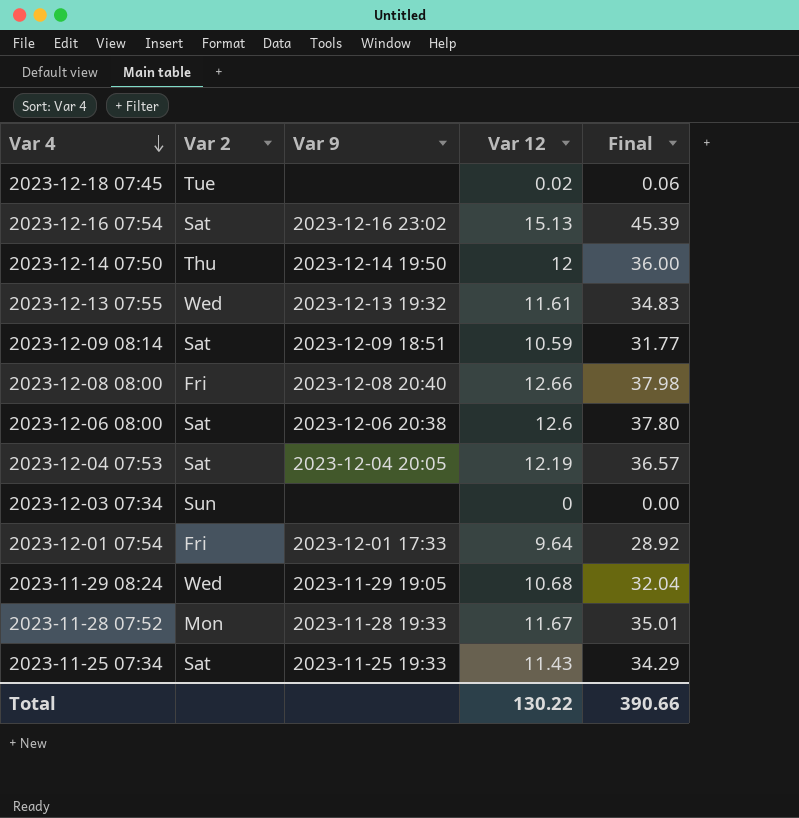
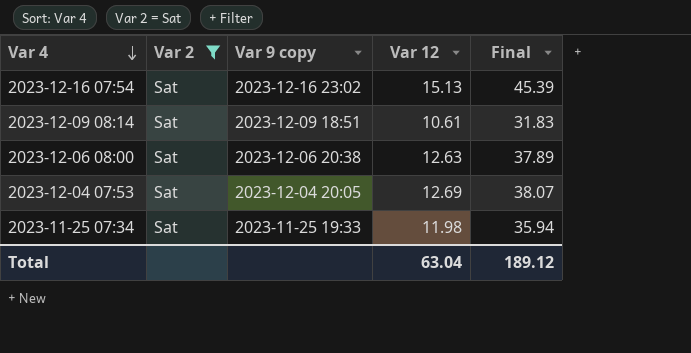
filter: none -> Var 2 = Sat
column name: Var 9 -> Var 9 copy
2023-12-09 08:14 | Var 12: 10.59 -> 10.61
2023-12-09 08:14 | Final: 31.77 -> 31.83
2023-12-06 08:00 | Var 12: 12.6 -> 12.63
2023-12-06 08:00 | Final: 37.80 -> 37.89
2023-12-04 07:53 | Var 12: 12.19 -> 12.69
2023-12-04 07:53 | Final: 36.57 -> 38.07
2023-11-25 07:34 | Var 12: 11.43 -> 11.98
2023-11-25 07:34 | Final: 34.29 -> 35.94
Total | Var 12: 130.22 -> 63.04
Total | Final: 390.66 -> 189.12

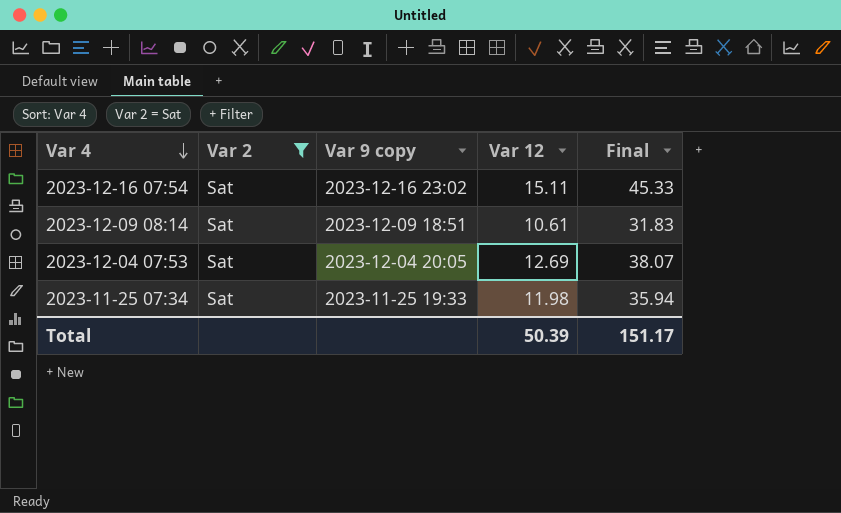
row 2023-12-06 08:00: Sat | 2023-12-06 20:38 | 12.63 | 37.89 -> none
2023-12-16 07:54 | Var 12: 15.13 -> 15.11
2023-12-16 07:54 | Final: 45.39 -> 45.33
Total | Var 12: 63.04 -> 50.39
Total | Final: 189.12 -> 151.17

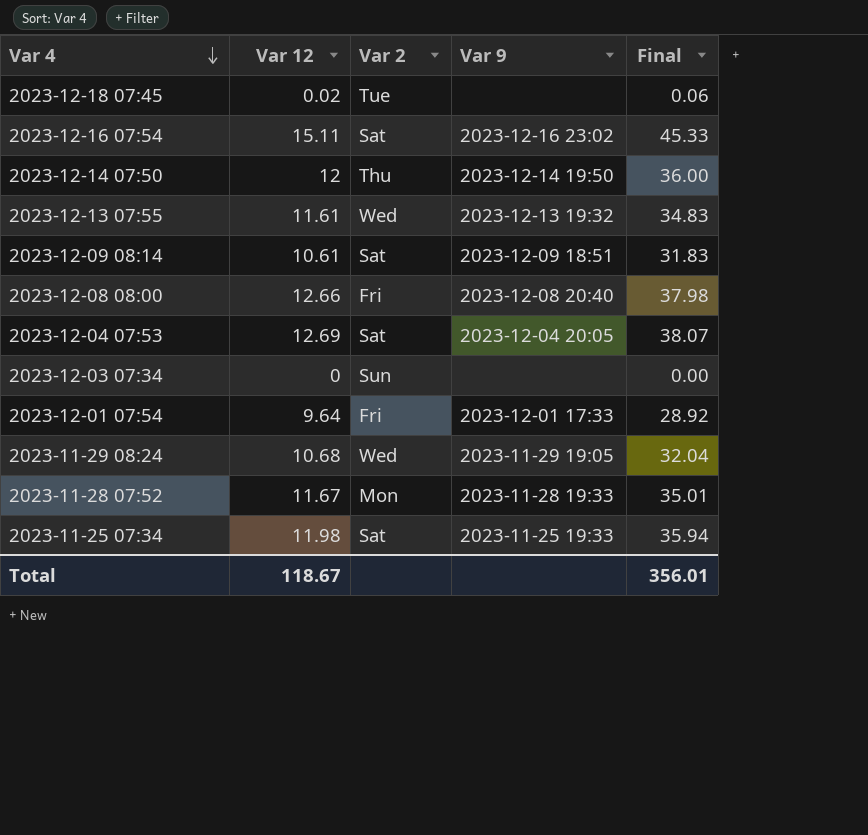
filter: Var 2 = Sat -> none
column Var 12 | position: 4 -> 2
column name: Var 9 copy -> Var 9
Total | Var 12: 50.39 -> 118.67
Total | Final: 151.17 -> 356.01

